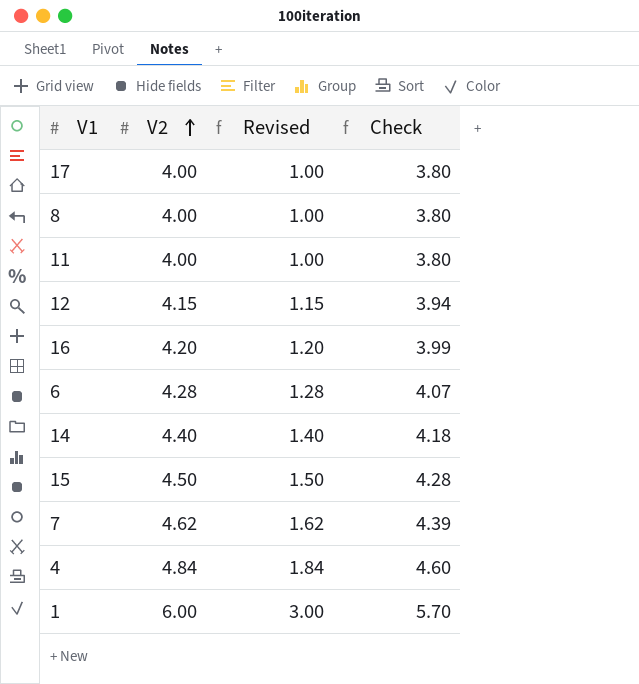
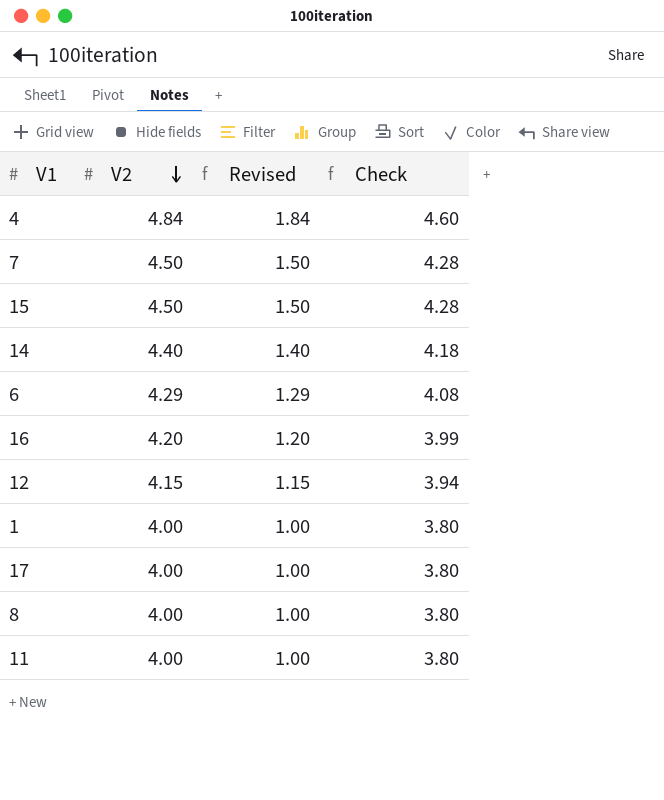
row order: V2 ascending -> V2 descending
7 | V2: 4.62 -> 4.50
7 | Revised: 1.62 -> 1.50
7 | Check: 4.39 -> 4.28
6 | V2: 4.28 -> 4.29
6 | Revised: 1.28 -> 1.29
6 | Check: 4.07 -> 4.08
1 | V2: 6.00 -> 4.00
1 | Revised: 3.00 -> 1.00
1 | Check: 5.70 -> 3.80

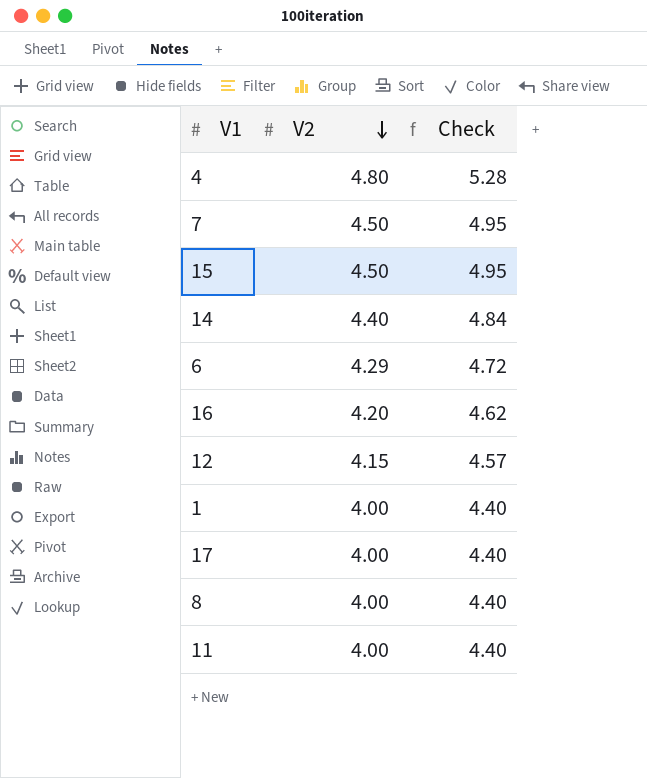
column Revised | formula: [V2] - 3 -> none
column Check | formula: [V2] * 0.95 -> [V2] * 1.1
4 | V2: 4.84 -> 4.80

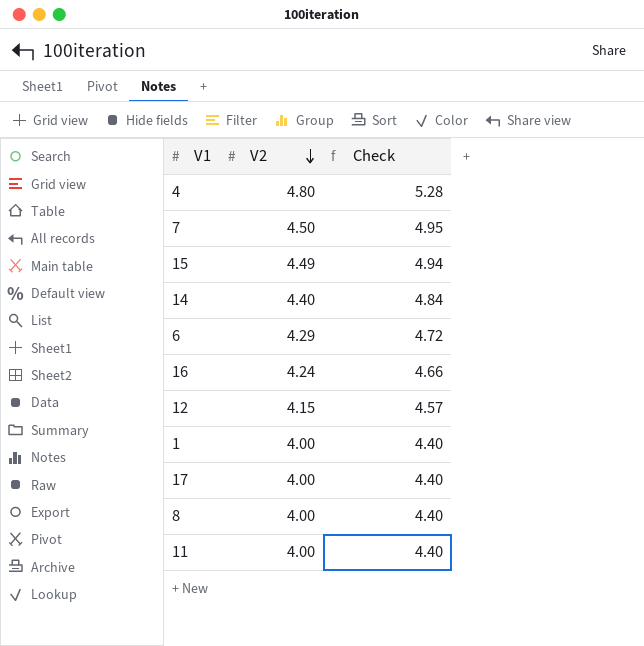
15 | V2: 4.50 -> 4.49
15 | Check: 4.95 -> 4.94
16 | V2: 4.20 -> 4.24
16 | Check: 4.62 -> 4.66

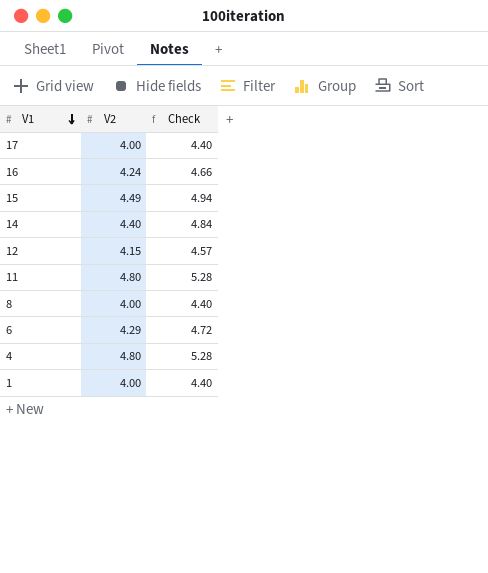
row order: V2 descending -> V1 descending
row 7: 4.50 | 4.95 -> none
11 | V2: 4.00 -> 4.80
11 | Check: 4.40 -> 5.28

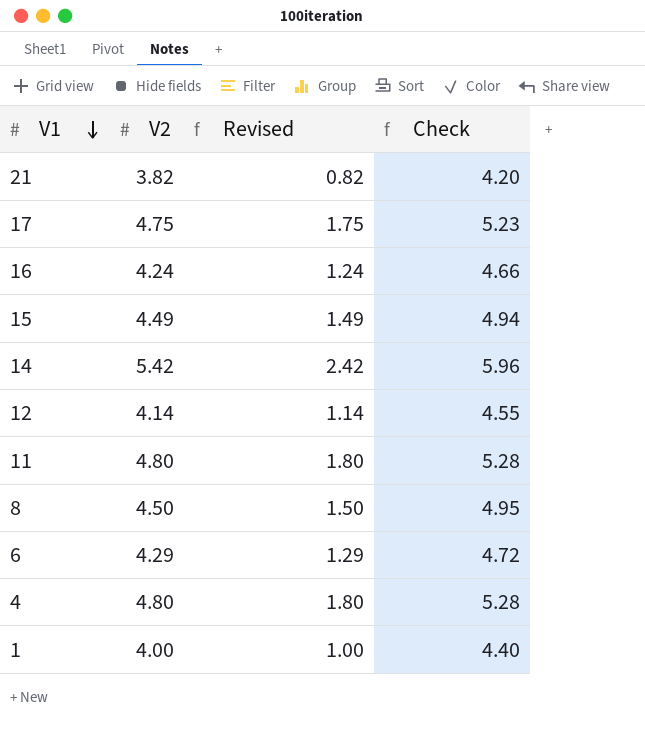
column Revised | formula: none -> [V2] - 3
row 21: none -> 3.82 | 0.82 | 4.20
17 | V2: 4.00 -> 4.75
17 | Check: 4.40 -> 5.23
14 | V2: 4.40 -> 5.42
14 | Check: 4.84 -> 5.96
12 | V2: 4.15 -> 4.14
12 | Check: 4.57 -> 4.55
8 | V2: 4.00 -> 4.50
8 | Check: 4.40 -> 4.95

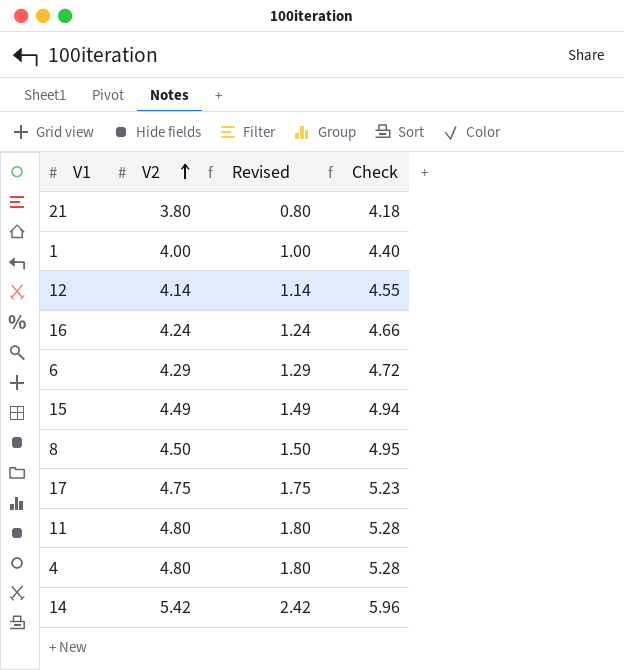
row order: V1 descending -> V2 ascending
21 | V2: 3.82 -> 3.80
21 | Revised: 0.82 -> 0.80
21 | Check: 4.20 -> 4.18

